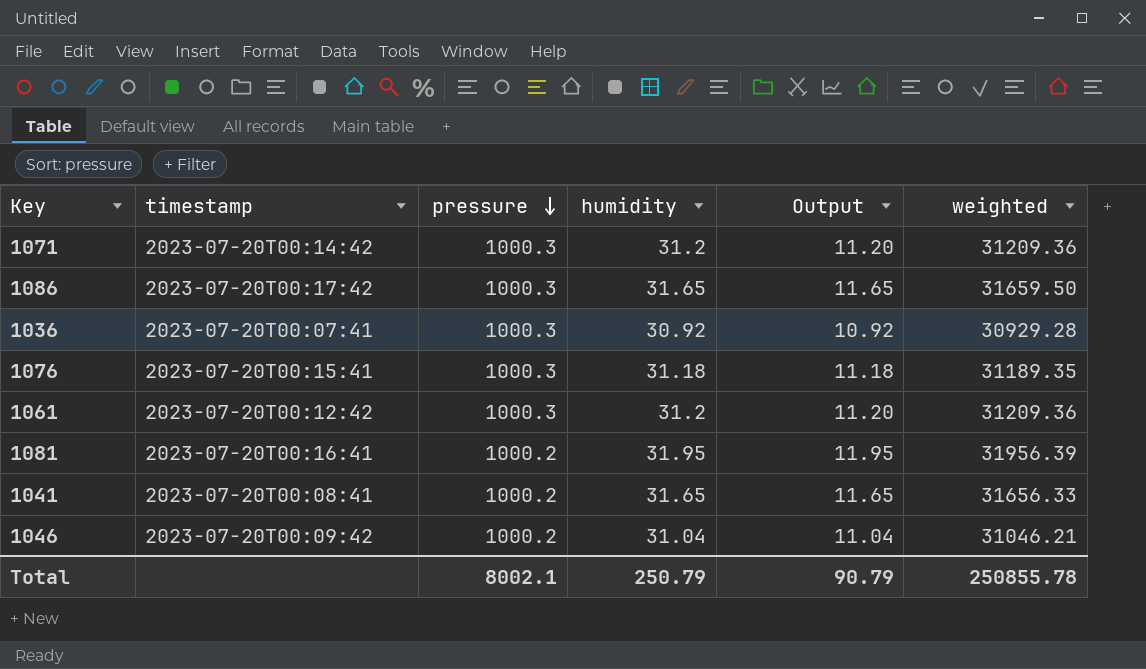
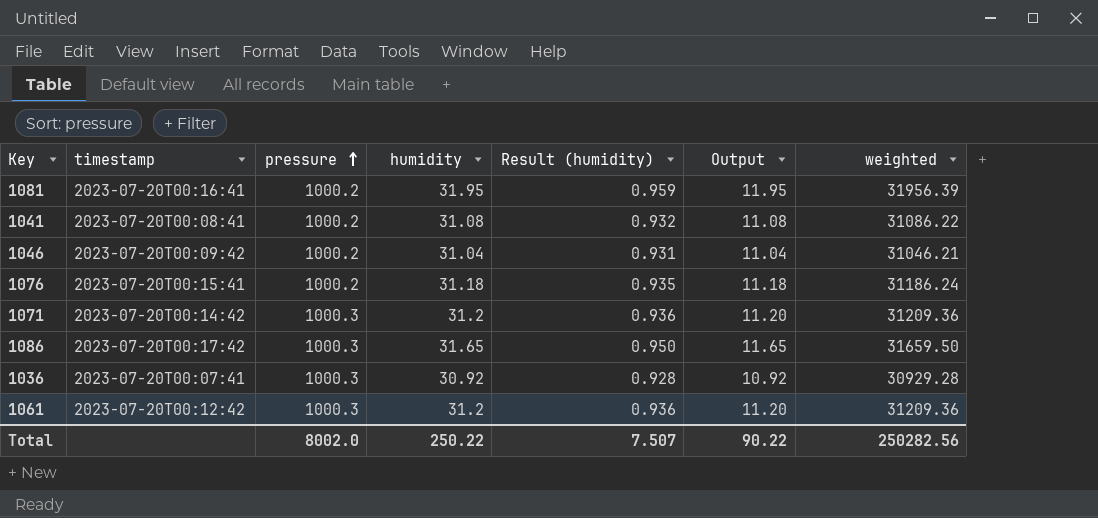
row order: pressure descending -> pressure ascending
column Result (humidity) | formula: none -> [humidity] * 0.03
1041 | humidity: 31.65 -> 31.08
1041 | Output: 11.65 -> 11.08
1041 | weighted: 31656.33 -> 31086.22
1076 | pressure: 1000.3 -> 1000.2
1076 | weighted: 31189.35 -> 31186.24
Total | pressure: 8002.1 -> 8002.0
Total | humidity: 250.79 -> 250.22
Total | Output: 90.79 -> 90.22
Total | weighted: 250855.78 -> 250282.56

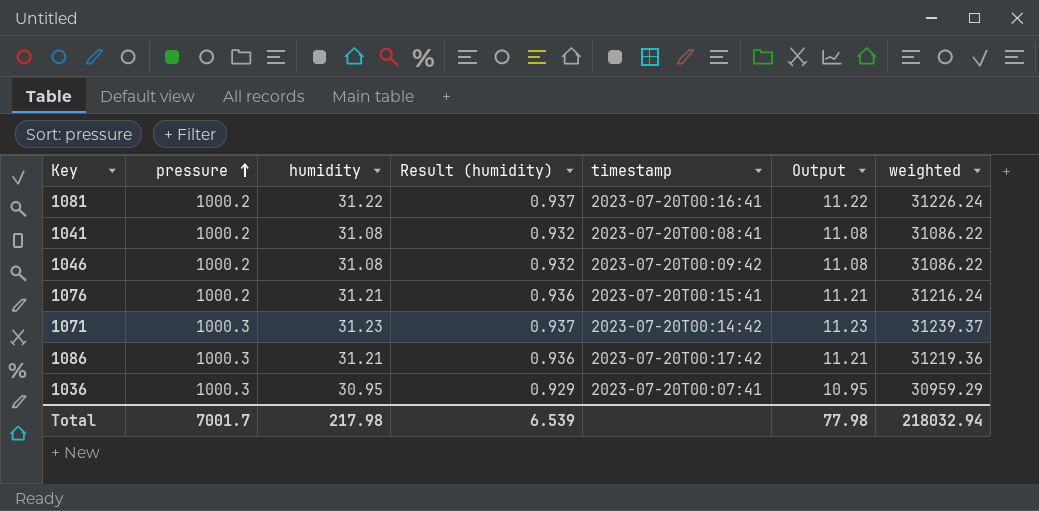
column timestamp | position: 2 -> 5
row 1061: 2023-07-20T00:12:42 | 1000.3 | 31.2 | 0.936 | 11.20 | 31209.36 -> none
1081 | humidity: 31.95 -> 31.22
1081 | Result (humidity): 0.959 -> 0.937
1081 | Output: 11.95 -> 11.22
1081 | weighted: 31956.39 -> 31226.24
1046 | humidity: 31.04 -> 31.08
1046 | Result (humidity): 0.931 -> 0.932
1046 | Output: 11.04 -> 11.08
1046 | weighted: 31046.21 -> 31086.22
1076 | humidity: 31.18 -> 31.21
1076 | Result (humidity): 0.935 -> 0.936
1076 | Output: 11.18 -> 11.21
1076 | weighted: 31186.24 -> 31216.24
1071 | humidity: 31.2 -> 31.23
1071 | Result (humidity): 0.936 -> 0.937
1071 | Output: 11.20 -> 11.23
1071 | weighted: 31209.36 -> 31239.37
1086 | humidity: 31.65 -> 31.21
1086 | Result (humidity): 0.950 -> 0.936
1086 | Output: 11.65 -> 11.21
1086 | weighted: 31659.50 -> 31219.36
1036 | humidity: 30.92 -> 30.95
1036 | Result (humidity): 0.928 -> 0.929
1036 | Output: 10.92 -> 10.95
1036 | weighted: 30929.28 -> 30959.29
Total | pressure: 8002.0 -> 7001.7
Total | humidity: 250.22 -> 217.98
Total | Result (humidity): 7.507 -> 6.539
Total | Output: 90.22 -> 77.98
Total | weighted: 250282.56 -> 218032.94

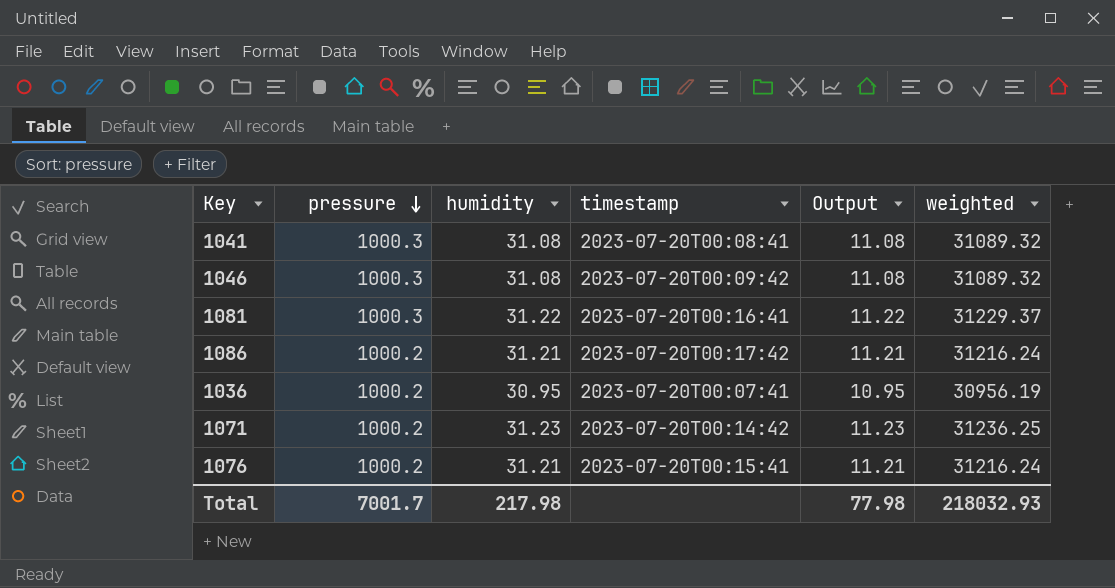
row order: pressure ascending -> pressure descending
column Result (humidity) | formula: [humidity] * 0.03 -> none
1041 | pressure: 1000.2 -> 1000.3
1041 | weighted: 31086.22 -> 31089.32
1046 | pressure: 1000.2 -> 1000.3
1046 | weighted: 31086.22 -> 31089.32
1081 | pressure: 1000.2 -> 1000.3
1081 | weighted: 31226.24 -> 31229.37
1086 | pressure: 1000.3 -> 1000.2
1086 | weighted: 31219.36 -> 31216.24
1036 | pressure: 1000.3 -> 1000.2
1036 | weighted: 30959.29 -> 30956.19
1071 | pressure: 1000.3 -> 1000.2
1071 | weighted: 31239.37 -> 31236.25
Total | weighted: 218032.94 -> 218032.93

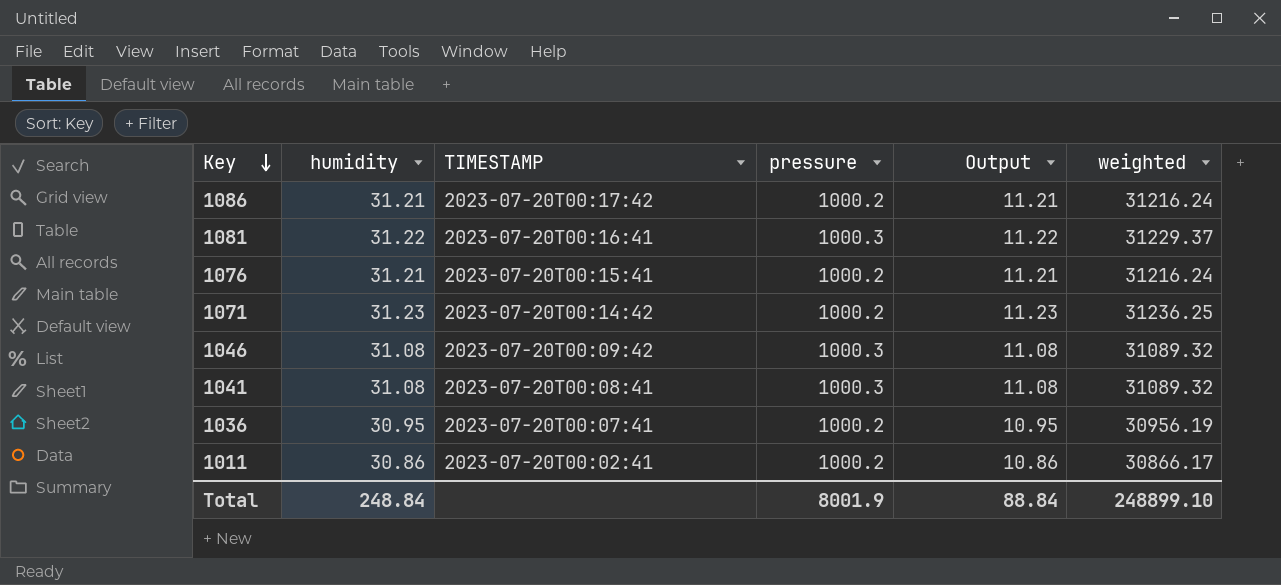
row order: pressure descending -> Key descending
column name: timestamp -> TIMESTAMP
column pressure | position: 2 -> 4
row 1011: none -> 30.86 | 2023-07-20T00:02:41 | 1000.2 | 10.86 | 30866.17
Total | humidity: 217.98 -> 248.84
Total | pressure: 7001.7 -> 8001.9
Total | Output: 77.98 -> 88.84
Total | weighted: 218032.93 -> 248899.10

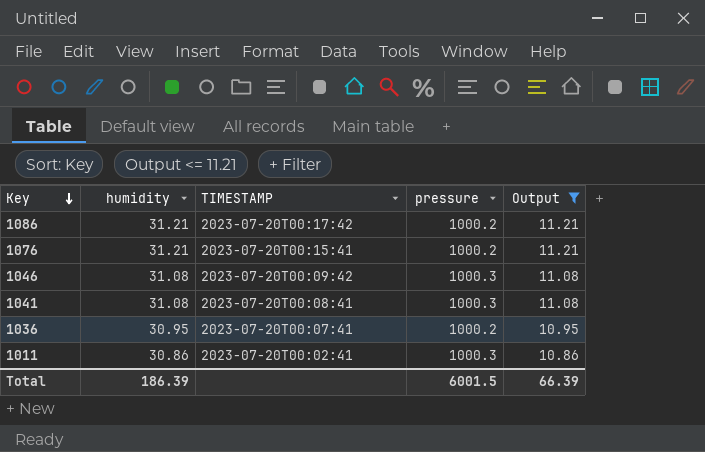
filter: none -> Output <= 11.21
column weighted | formula: [humidity] * [pressure] -> none
1011 | pressure: 1000.2 -> 1000.3
Total | humidity: 248.84 -> 186.39
Total | pressure: 8001.9 -> 6001.5
Total | Output: 88.84 -> 66.39

